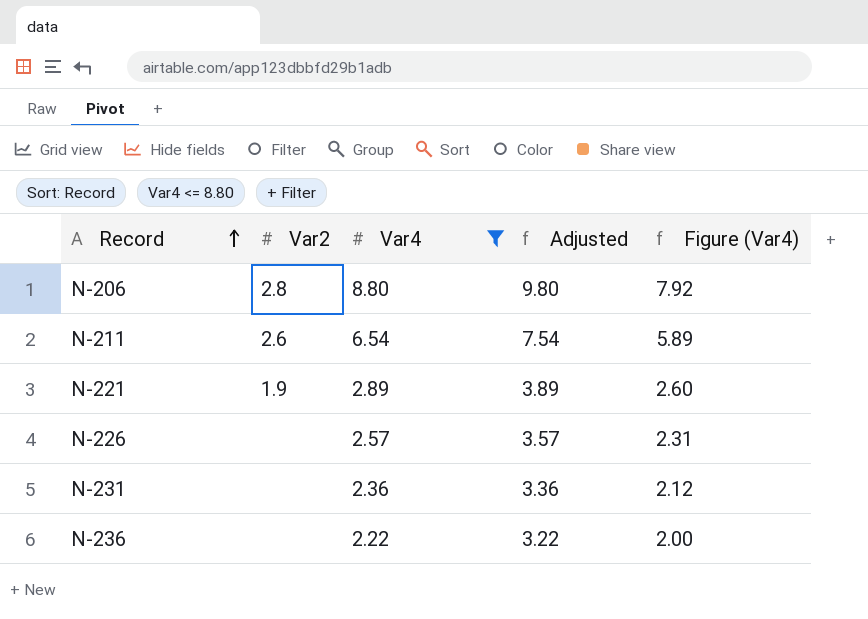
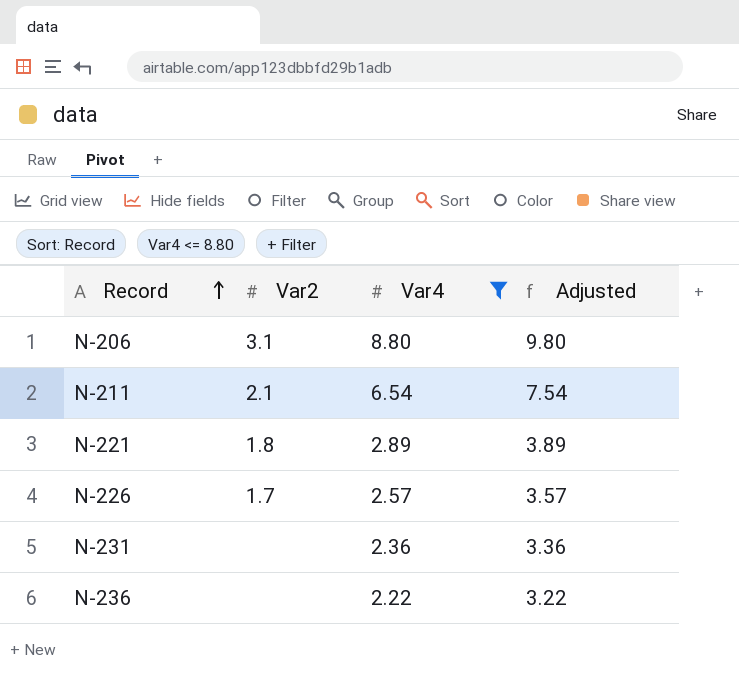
column Figure (Var4) | formula: [Var4] * 0.9 -> none
N-206 | Var2: 2.8 -> 3.1
N-211 | Var2: 2.6 -> 2.1
N-221 | Var2: 1.9 -> 1.8
N-226 | Var2: none -> 1.7

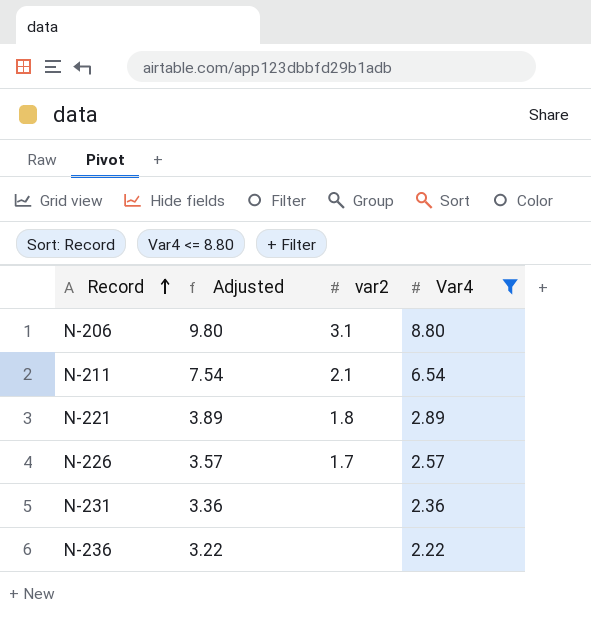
column Adjusted | position: 4 -> 2
column name: Var2 -> var2

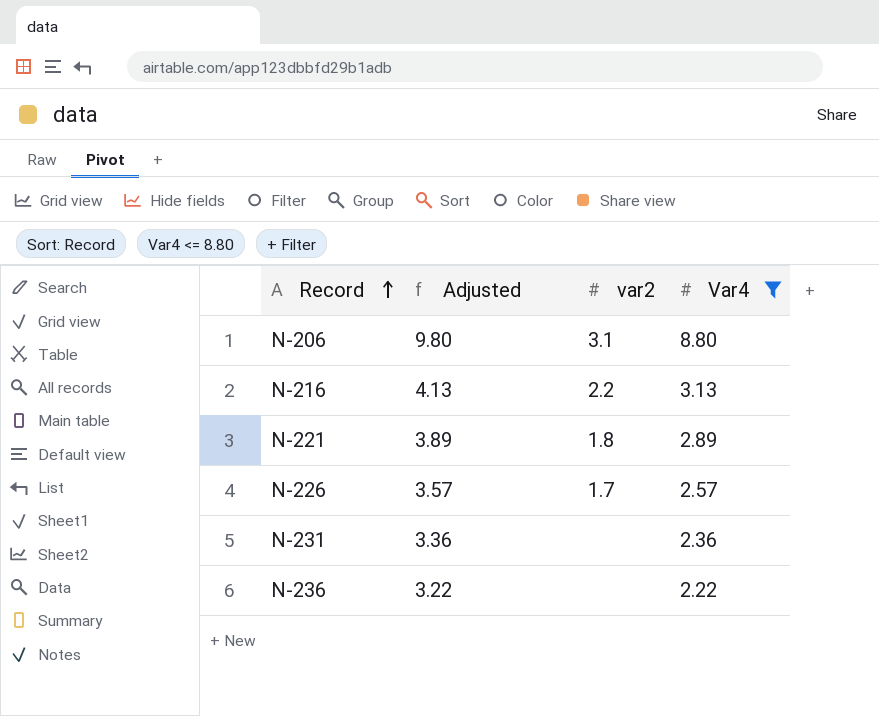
row N-211: 7.54 | 2.1 | 6.54 -> none
row N-216: none -> 4.13 | 2.2 | 3.13

